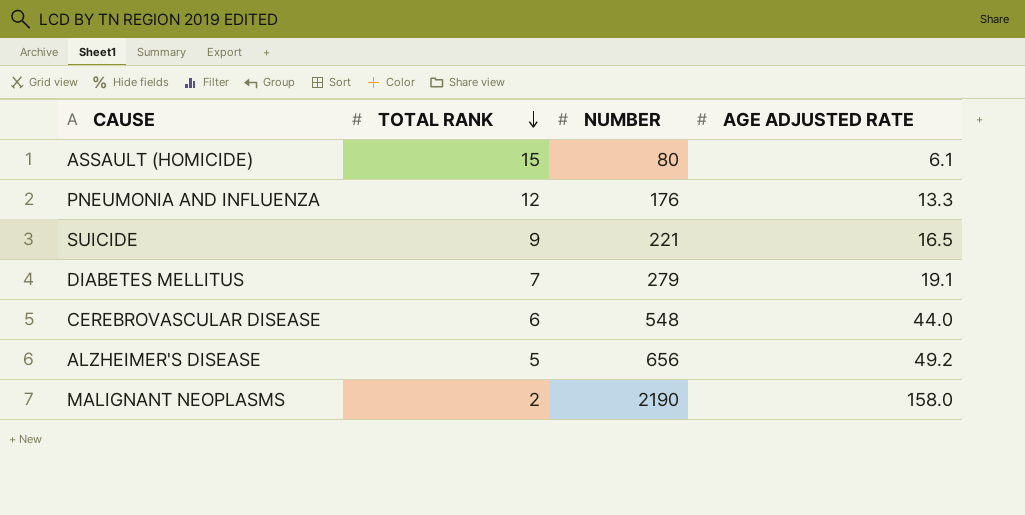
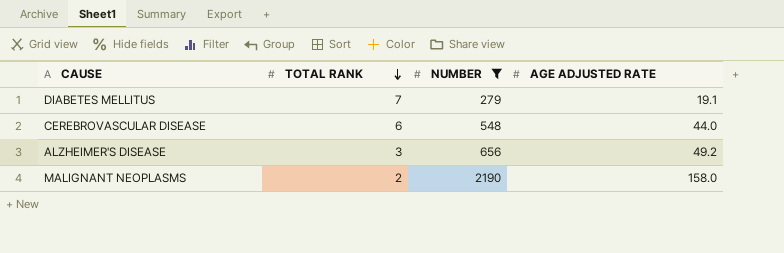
filter: none -> NUMBER >= 279
ALZHEIMER'S DISEASE | TOTAL RANK: 5 -> 3

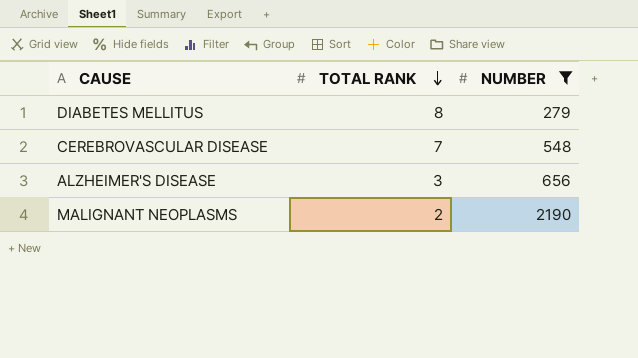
column AGE ADJUSTED RATE | position: 4 -> none
DIABETES MELLITUS | TOTAL RANK: 7 -> 8
CEREBROVASCULAR DISEASE | TOTAL RANK: 6 -> 7

